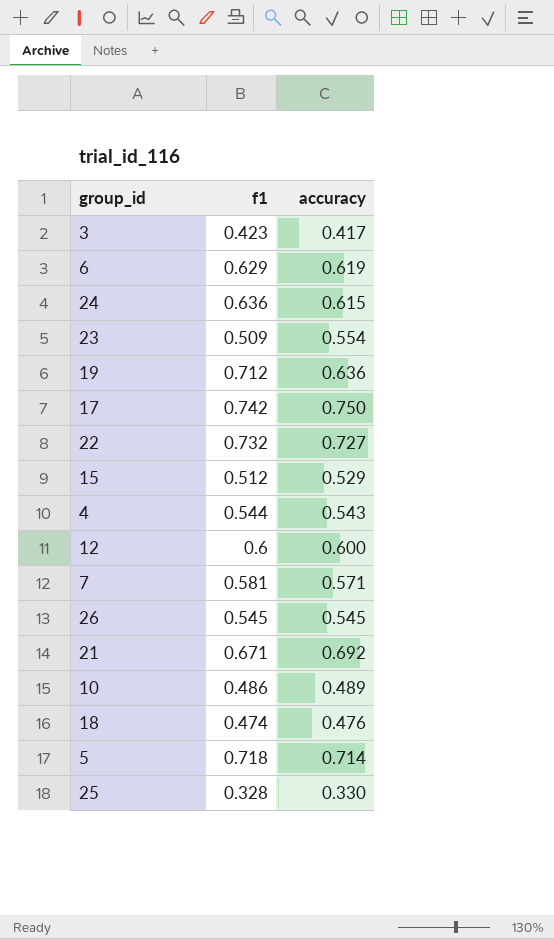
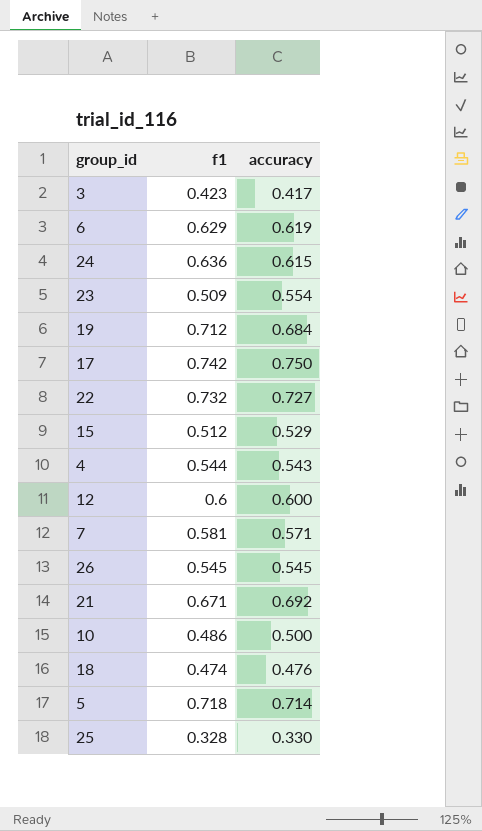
19 | accuracy: 0.636 -> 0.684
10 | accuracy: 0.489 -> 0.500

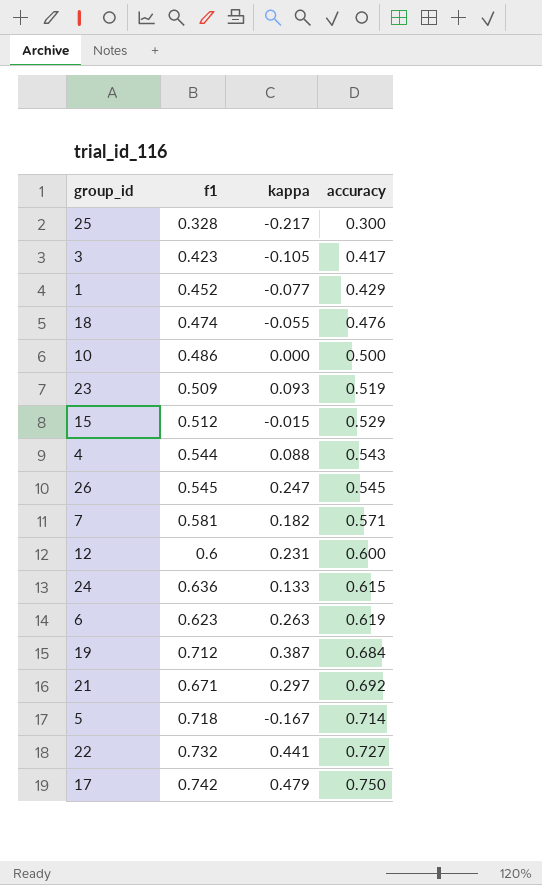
row order: none -> accuracy ascending
column kappa | position: none -> 3
25 | accuracy: 0.330 -> 0.300
row 1: none -> 0.452 | -0.077 | 0.429
23 | accuracy: 0.554 -> 0.519
6 | f1: 0.629 -> 0.623

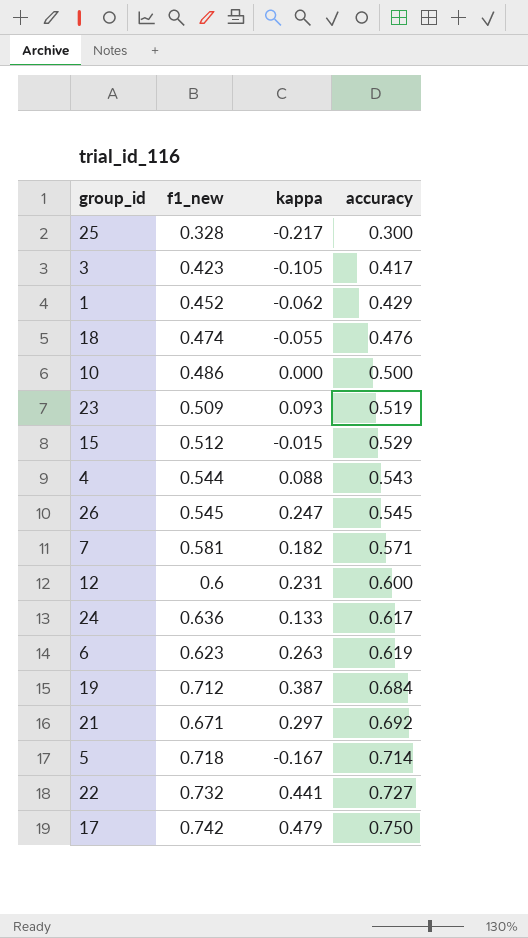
column name: f1 -> f1_new
1 | kappa: -0.077 -> -0.062
24 | accuracy: 0.615 -> 0.617

